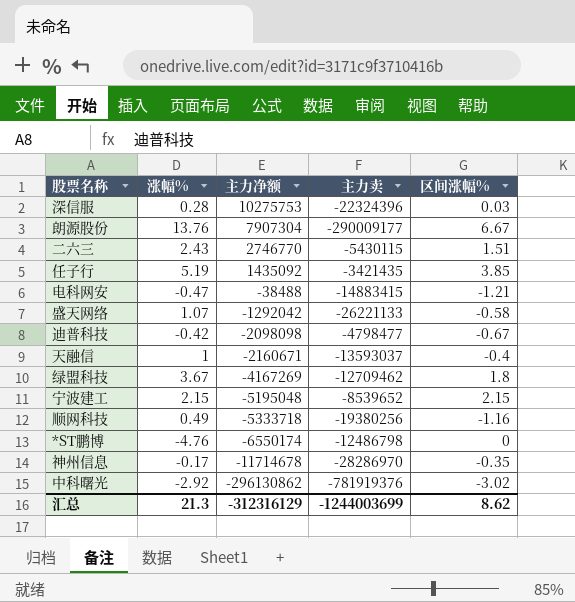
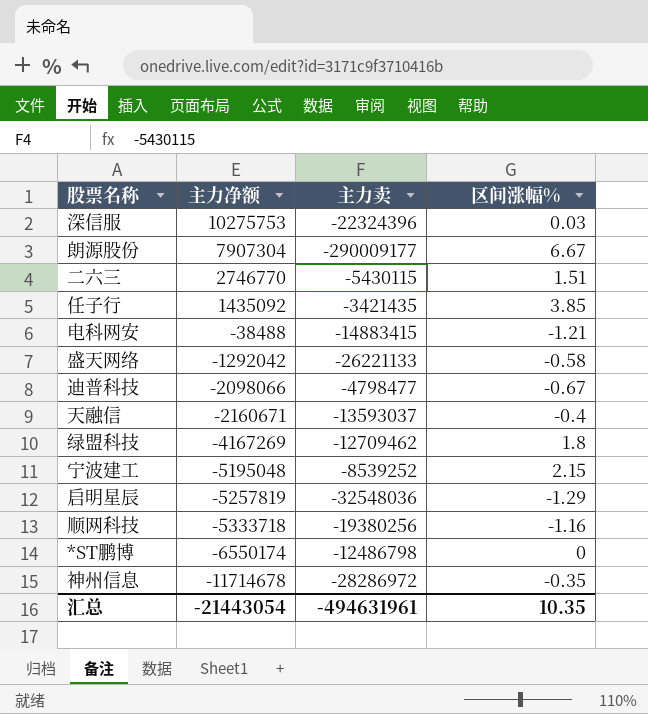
column 涨幅% | position: 2 -> none
row 中科曙光: -2.92 | -296130862 | -781919376 | -3.02 -> none
迪普科技 | 主力净额: -2098098 -> -2098066
宁波建工 | 主力卖: -8539652 -> -8539252
row 启明星辰: none -> -5257819 | -32548036 | -1.29
神州信息 | 主力卖: -28286970 -> -28286972
汇总 | 主力净额: -312316129 -> -21443054
汇总 | 主力卖: -1244003699 -> -494631961
汇总 | 区间涨幅%: 8.62 -> 10.35

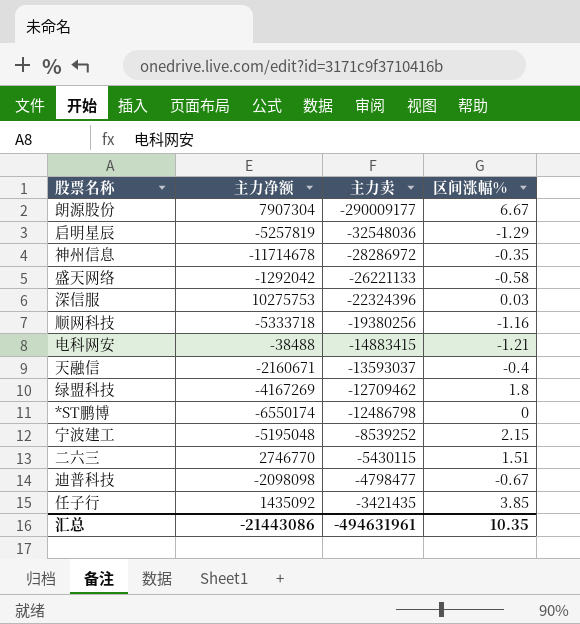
row order: 主力净额 descending -> 主力卖 ascending
迪普科技 | 主力净额: -2098066 -> -2098098
汇总 | 主力净额: -21443054 -> -21443086

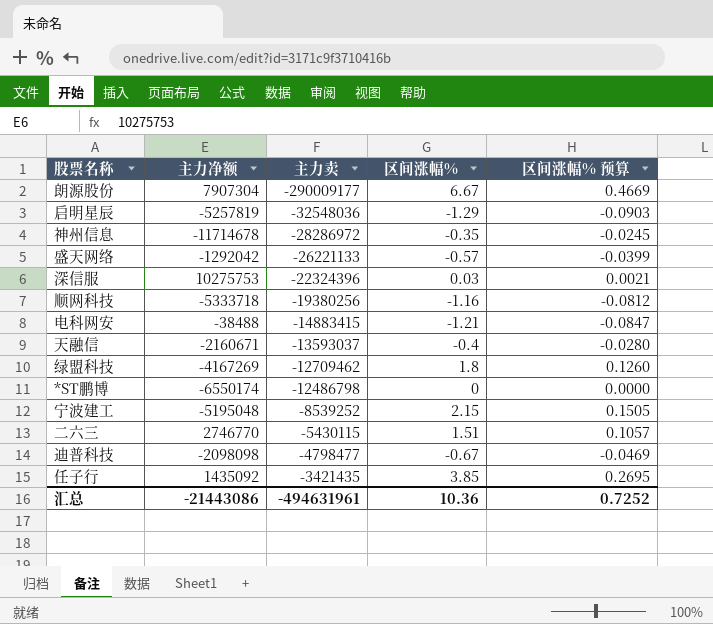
column 区间涨幅% 预算 | formula: none -> [区间涨幅%] * 0.07
盛天网络 | 区间涨幅%: -0.58 -> -0.57
汇总 | 区间涨幅%: 10.35 -> 10.36

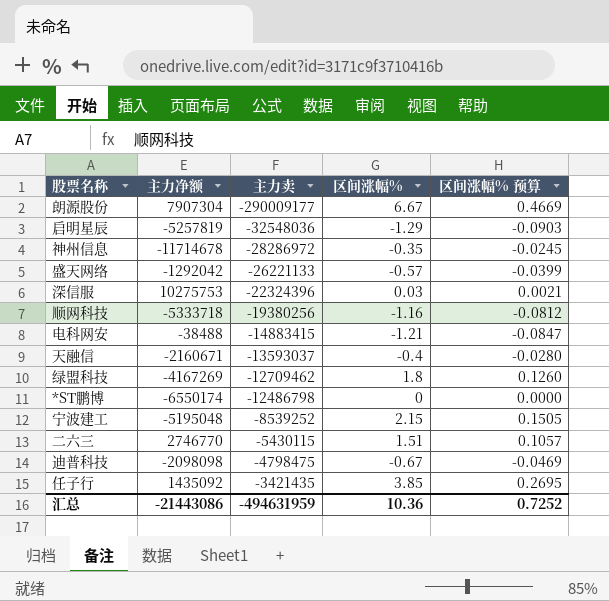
迪普科技 | 主力卖: -4798477 -> -4798475
汇总 | 主力卖: -494631961 -> -494631959

